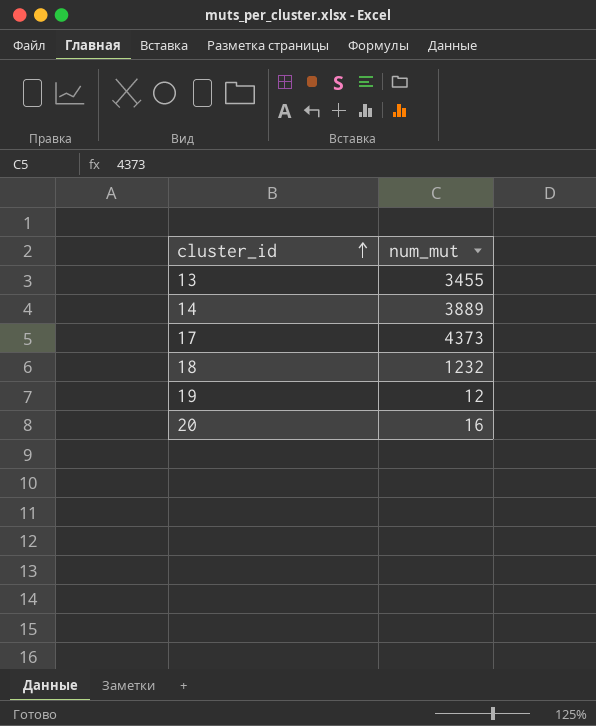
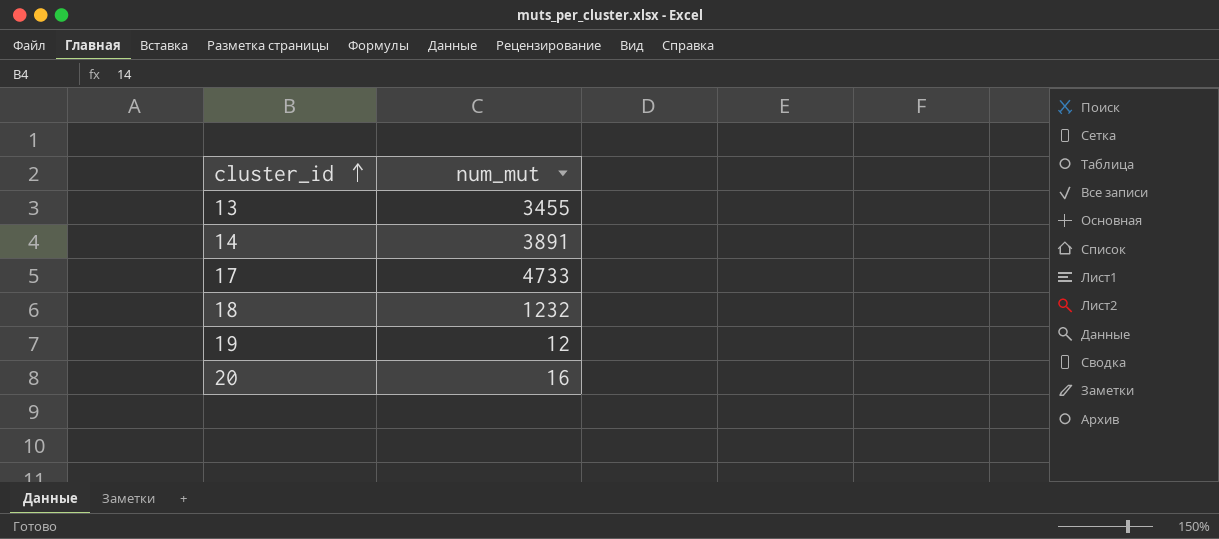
14 | num_mut: 3889 -> 3891
17 | num_mut: 4373 -> 4733

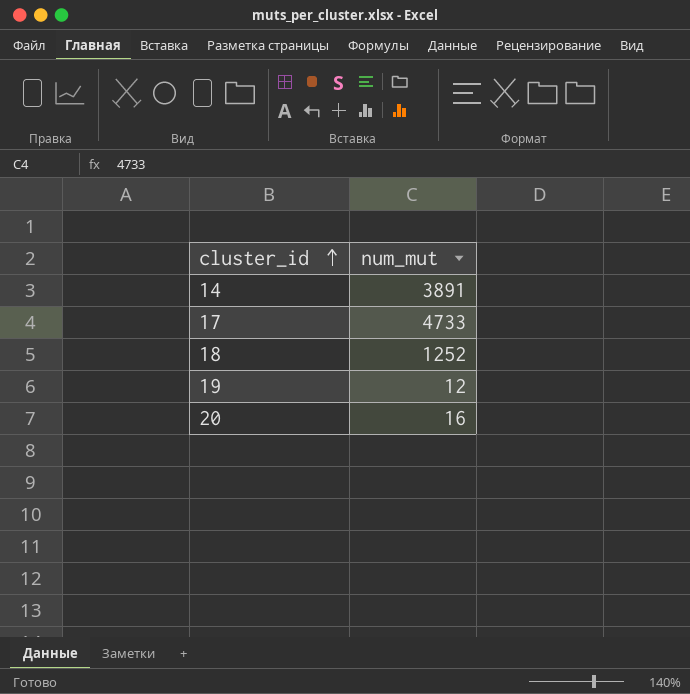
row 13: 3455 -> none
18 | num_mut: 1232 -> 1252

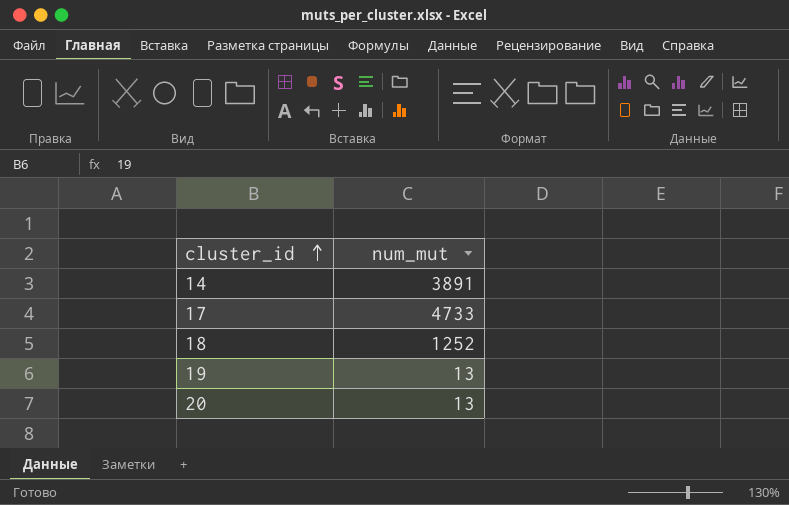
19 | num_mut: 12 -> 13
20 | num_mut: 16 -> 13

